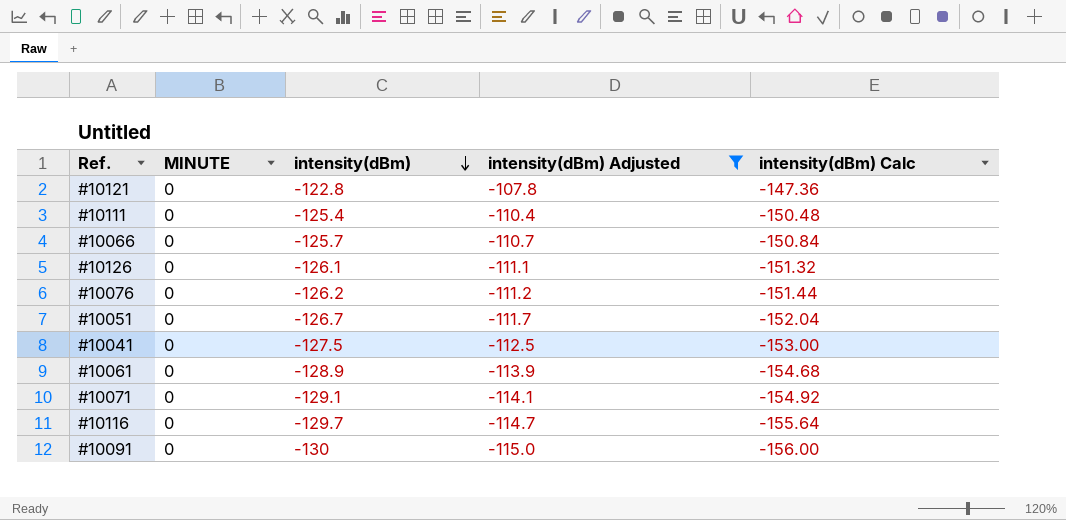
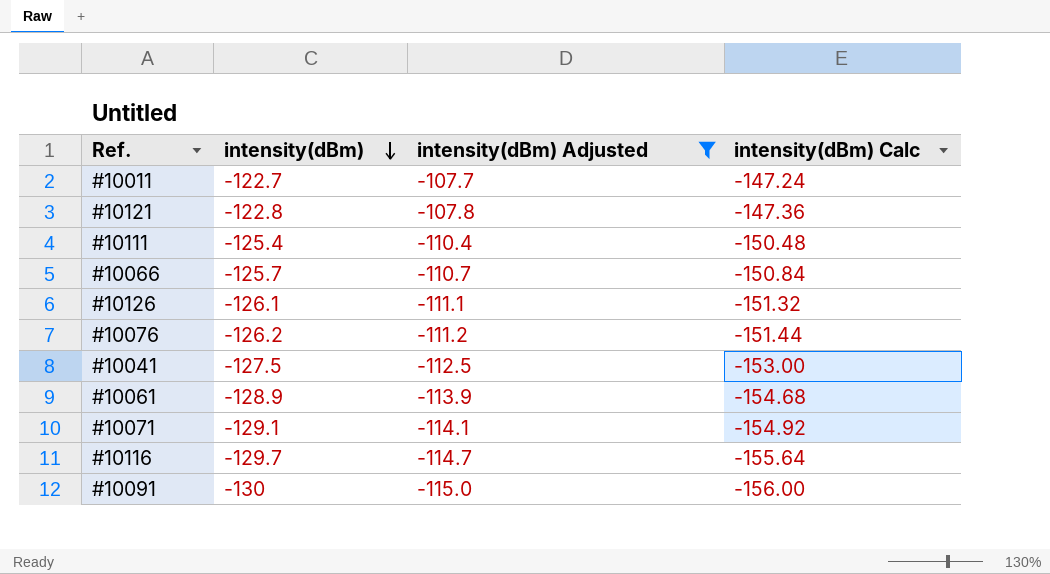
column MINUTE | position: 2 -> none
row #10051: 0 | -126.7 | -111.7 | -152.04 -> none
row #10011: none -> -122.7 | -107.7 | -147.24

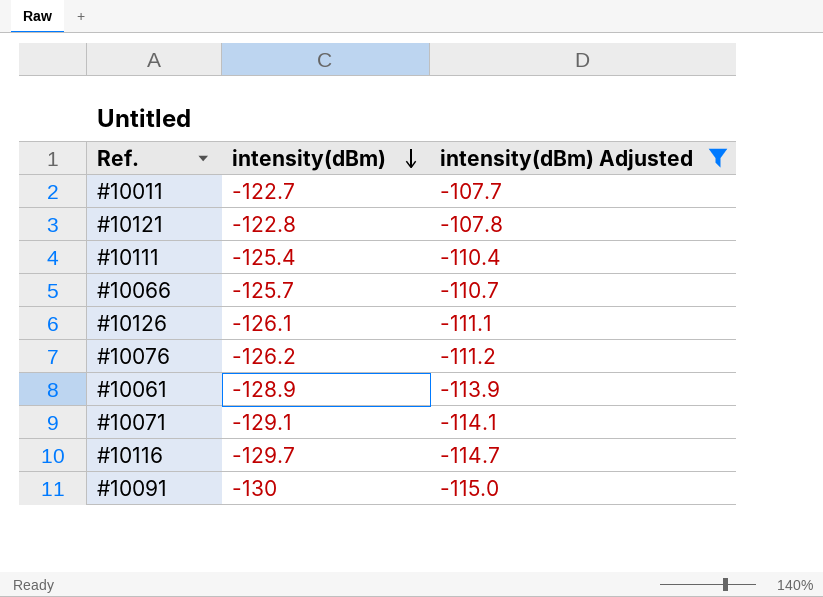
column intensity(dBm) Calc | formula: [intensity(dBm)] * 1.2 -> none
row #10041: -127.5 | -112.5 | -153.00 -> none

